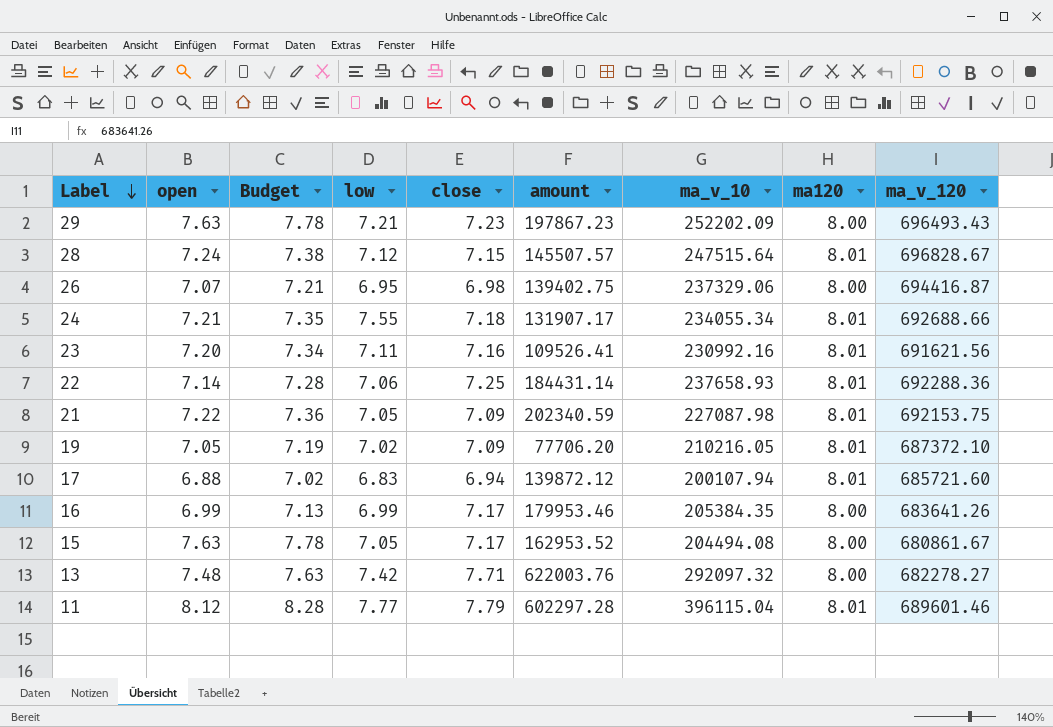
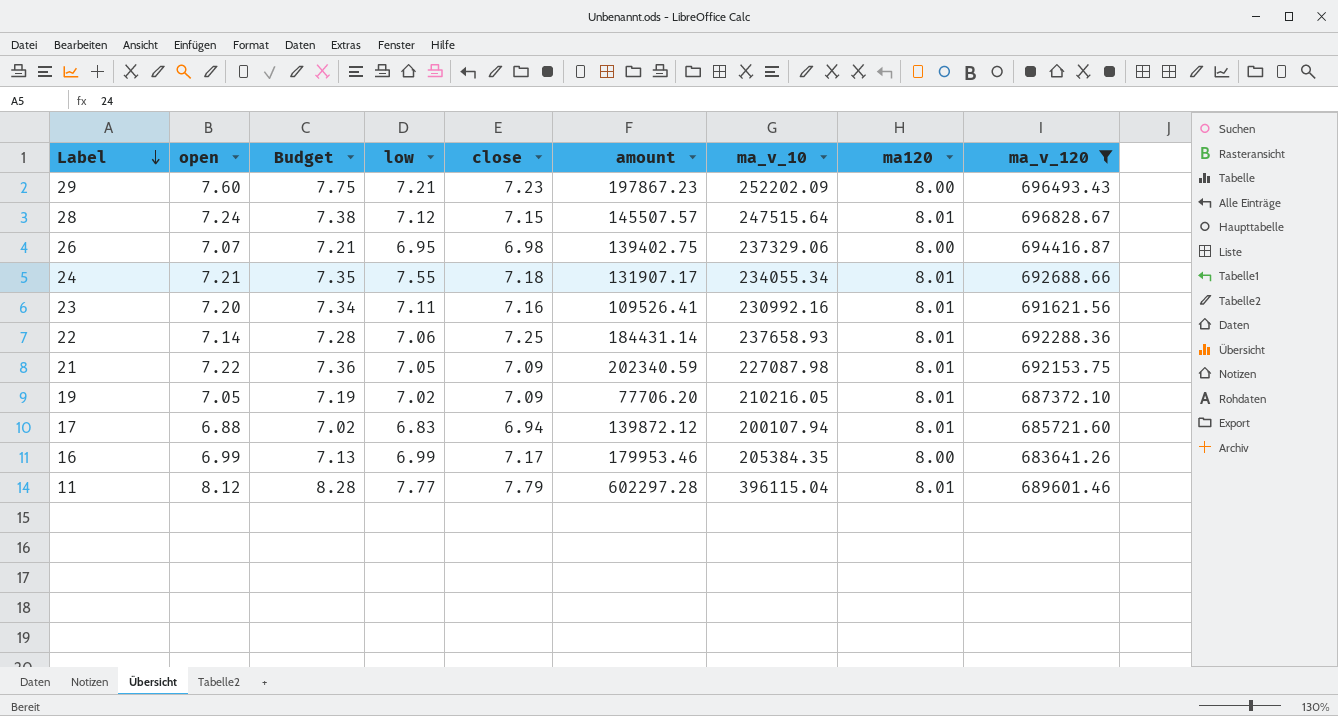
filter: none -> ma_v_120 >= 683641.26
29 | open: 7.63 -> 7.60
29 | Budget: 7.78 -> 7.75

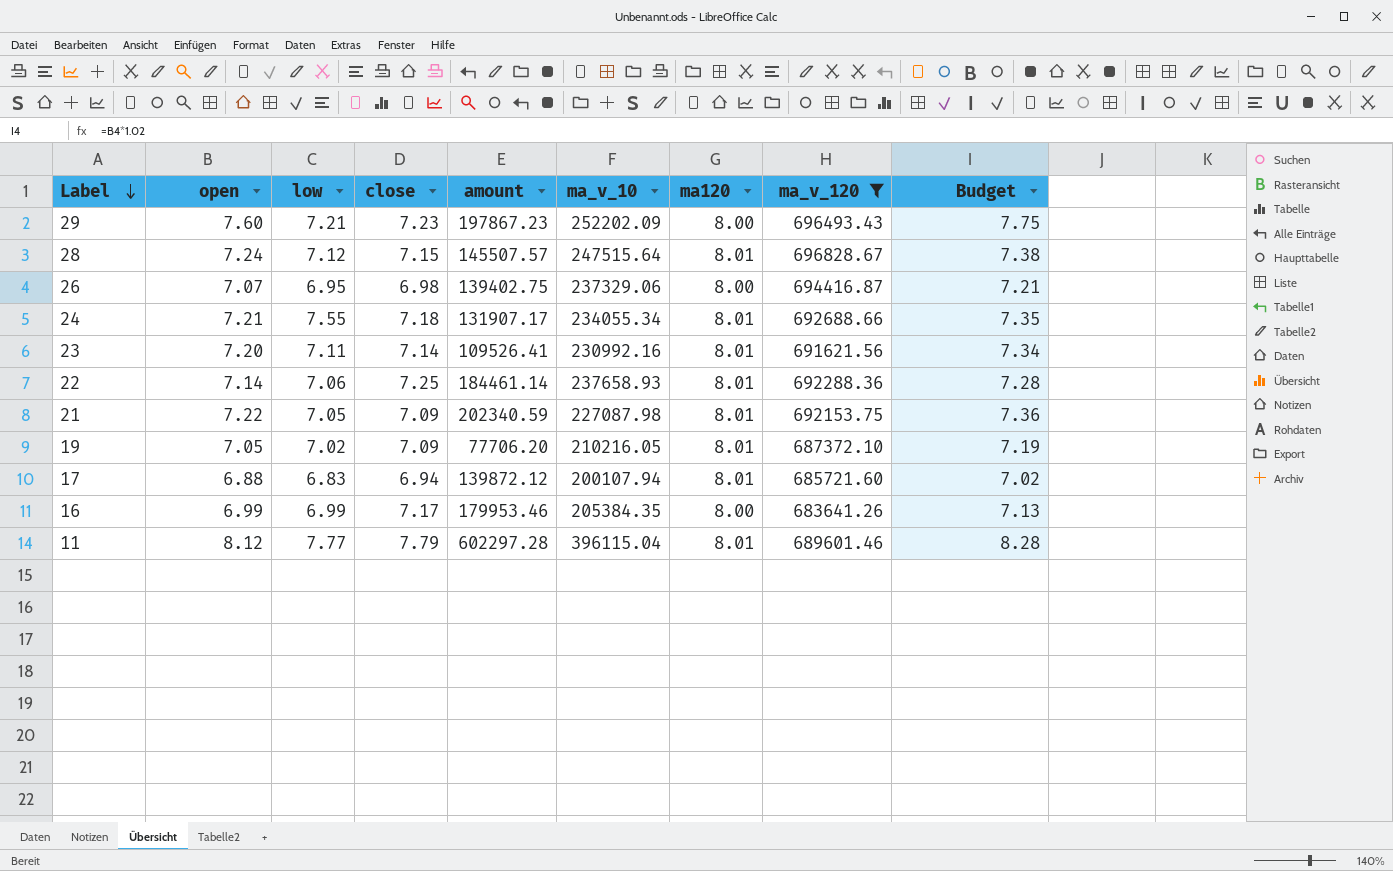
column Budget | position: 3 -> 9
23 | close: 7.16 -> 7.14
22 | amount: 184431.14 -> 184461.14

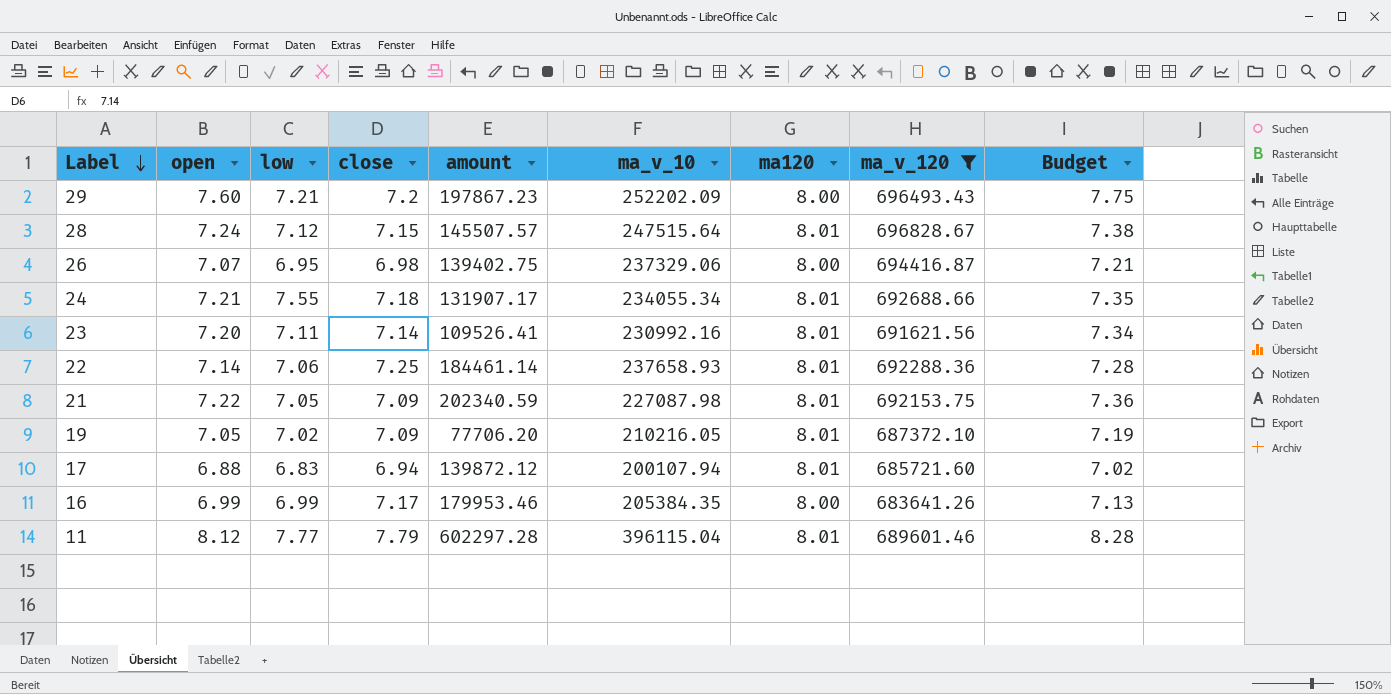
29 | close: 7.23 -> 7.2

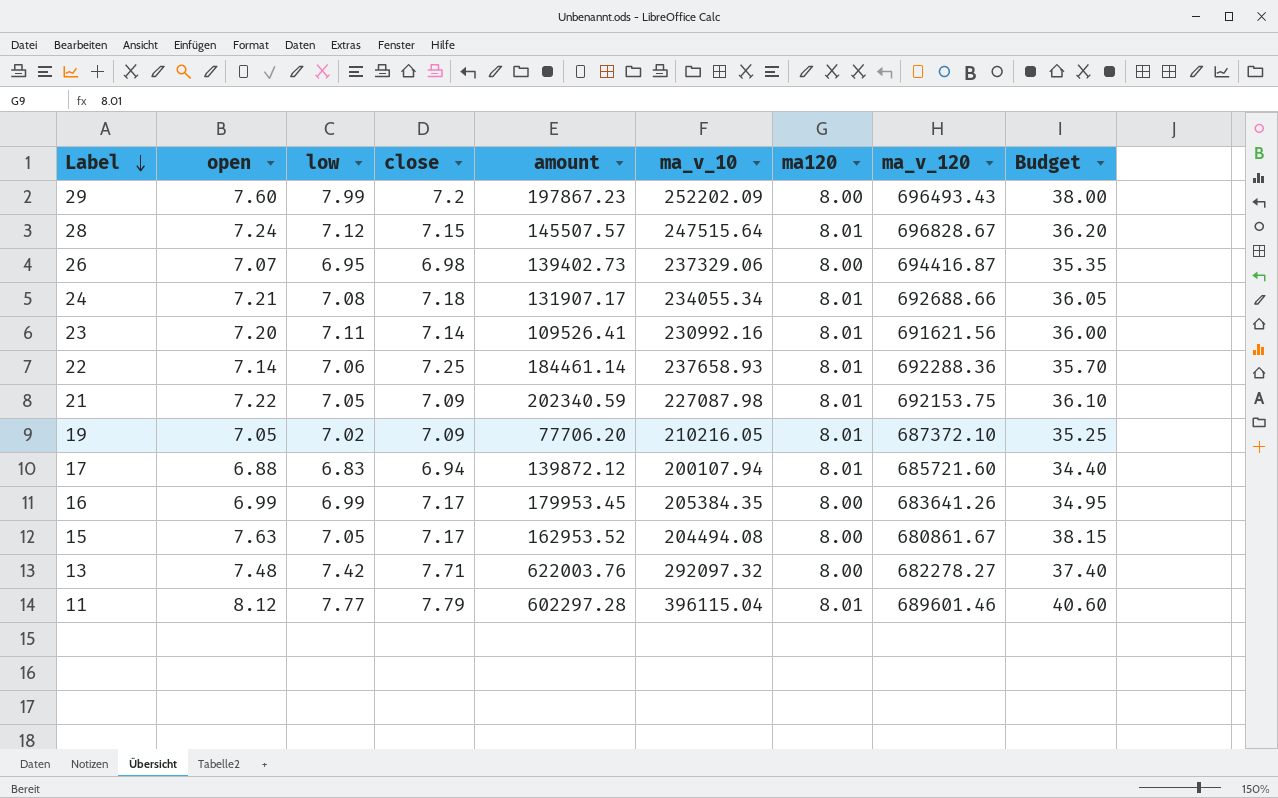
filter: ma_v_120 >= 683641.26 -> none
column Budget | formula: [open] * 1.02 -> [open] * 5
29 | low: 7.21 -> 7.99
26 | amount: 139402.75 -> 139402.73
24 | low: 7.55 -> 7.08
16 | amount: 179953.46 -> 179953.45

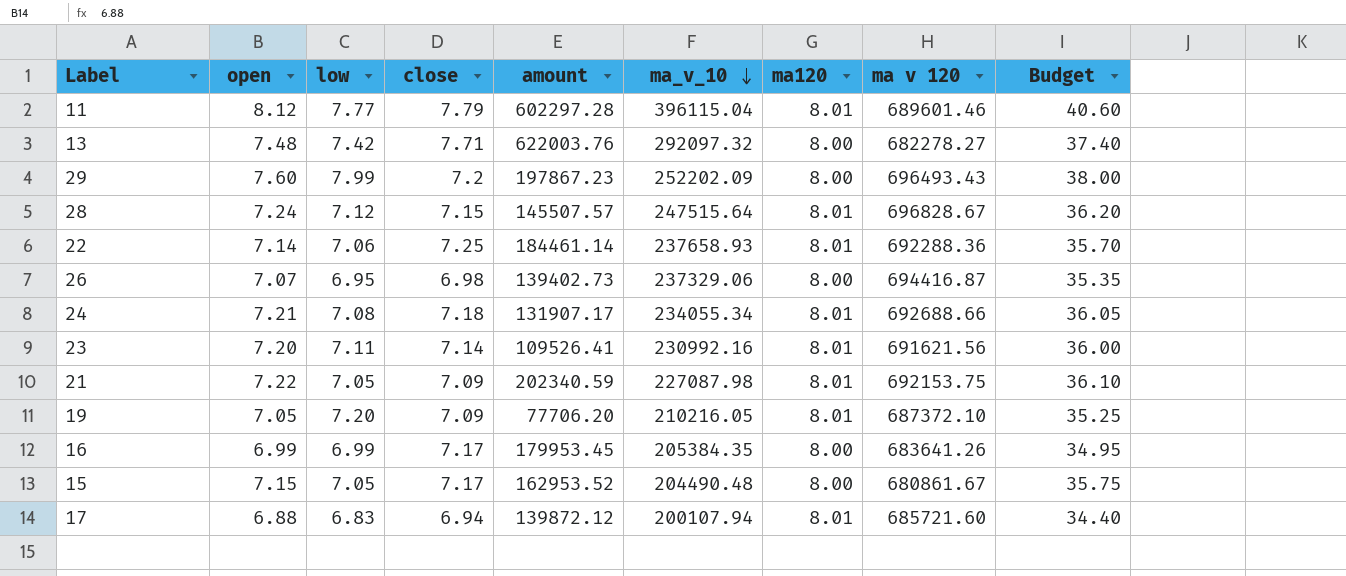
row order: Label descending -> ma_v_10 descending
column name: ma_v_120 -> ma v 120
19 | low: 7.02 -> 7.20
15 | open: 7.63 -> 7.15
15 | ma_v_10: 204494.08 -> 204490.48
15 | Budget: 38.15 -> 35.75

